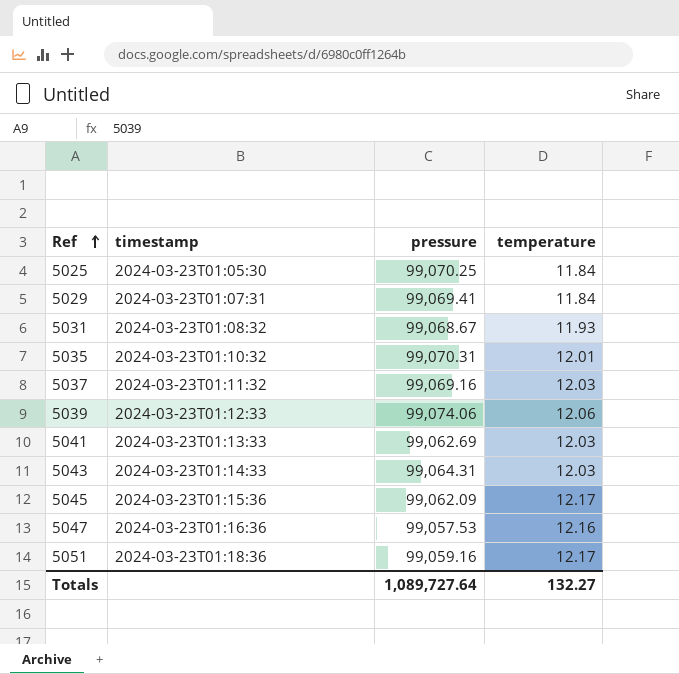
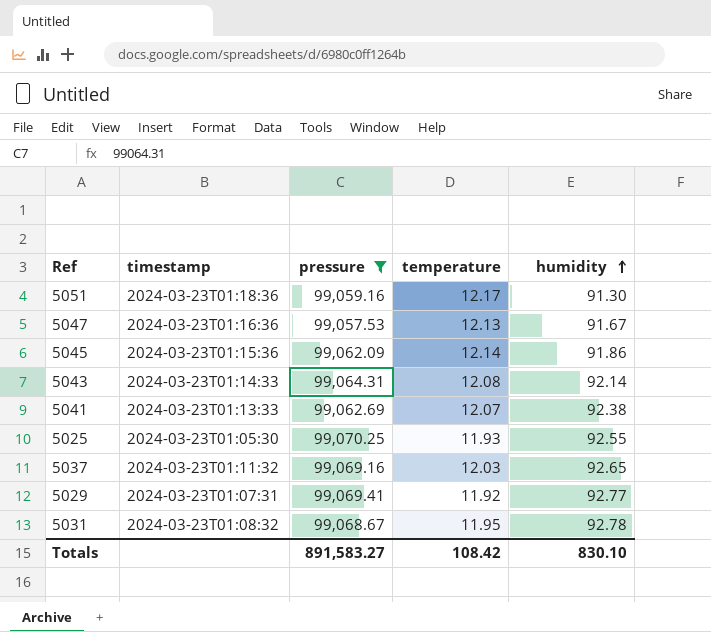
filter: none -> pressure <= 99,070.25
row order: Ref ascending -> humidity ascending
column humidity | position: none -> 5
5047 | temperature: 12.16 -> 12.13
5045 | temperature: 12.17 -> 12.14
5043 | temperature: 12.03 -> 12.08
5041 | temperature: 12.03 -> 12.07
5025 | temperature: 11.84 -> 11.93
5029 | temperature: 11.84 -> 11.92
5031 | temperature: 11.93 -> 11.95
Totals | pressure: 1,089,727.64 -> 891,583.27
Totals | temperature: 132.27 -> 108.42

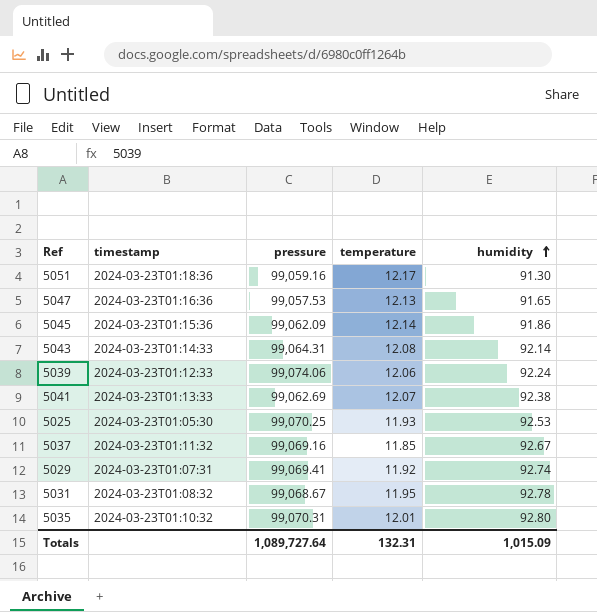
filter: pressure <= 99,070.25 -> none
5047 | humidity: 91.67 -> 91.65
5025 | humidity: 92.55 -> 92.53
5037 | temperature: 12.03 -> 11.85
5037 | humidity: 92.65 -> 92.67
5029 | humidity: 92.77 -> 92.74
Totals | pressure: 891,583.27 -> 1,089,727.64
Totals | temperature: 108.42 -> 132.31
Totals | humidity: 830.10 -> 1,015.09

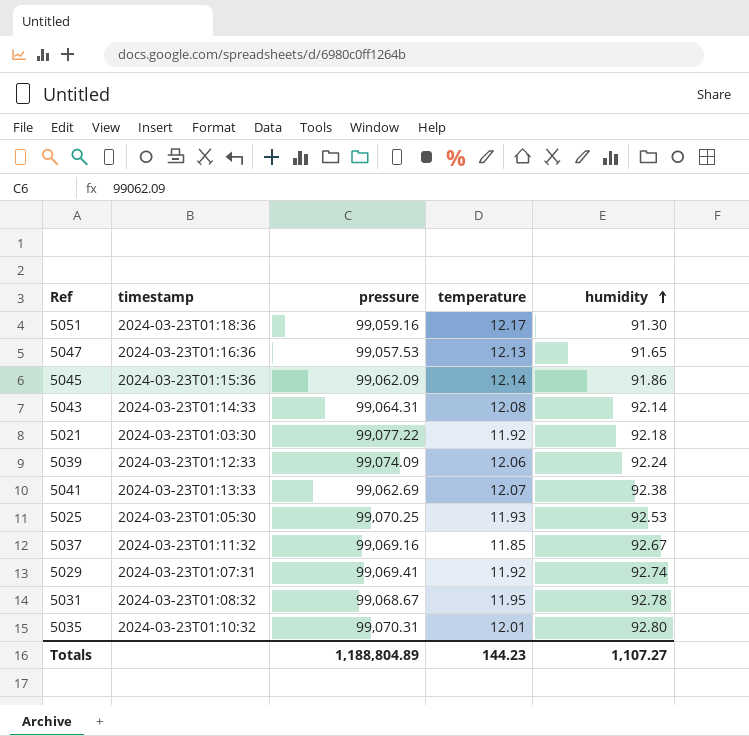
row 5021: none -> 2024-03-23T01:03:30 | 99,077.22 | 11.92 | 92.18
5039 | pressure: 99,074.06 -> 99,074.09
Totals | pressure: 1,089,727.64 -> 1,188,804.89
Totals | temperature: 132.31 -> 144.23
Totals | humidity: 1,015.09 -> 1,107.27

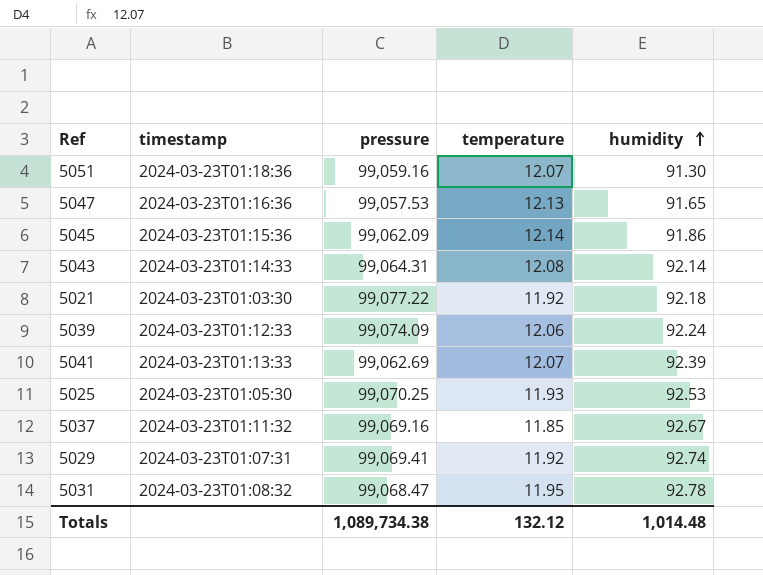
row 5035: 2024-03-23T01:10:32 | 99,070.31 | 12.01 | 92.80 -> none
5051 | temperature: 12.17 -> 12.07
5041 | humidity: 92.38 -> 92.39
5031 | pressure: 99,068.67 -> 99,068.47
Totals | pressure: 1,188,804.89 -> 1,089,734.38
Totals | temperature: 144.23 -> 132.12
Totals | humidity: 1,107.27 -> 1,014.48

